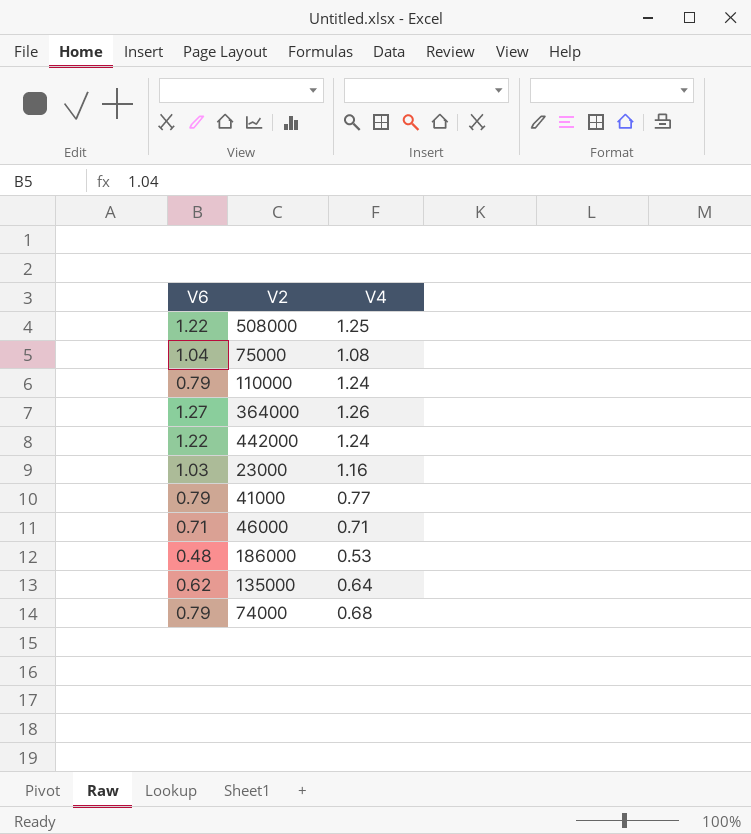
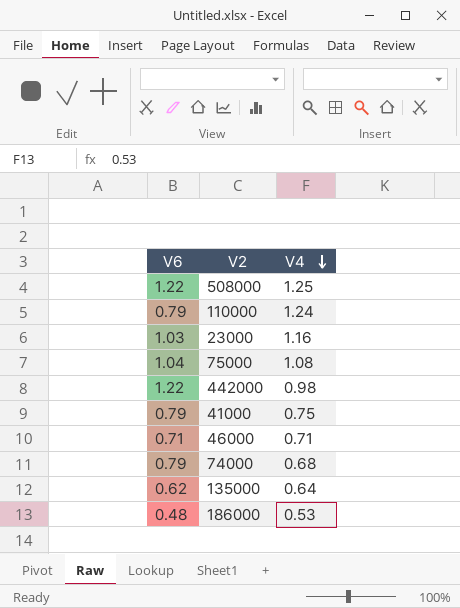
row order: none -> V4 descending
row 364000: 1.27 | 1.26 -> none
442000 | V4: 1.24 -> 0.98
41000 | V4: 0.77 -> 0.75

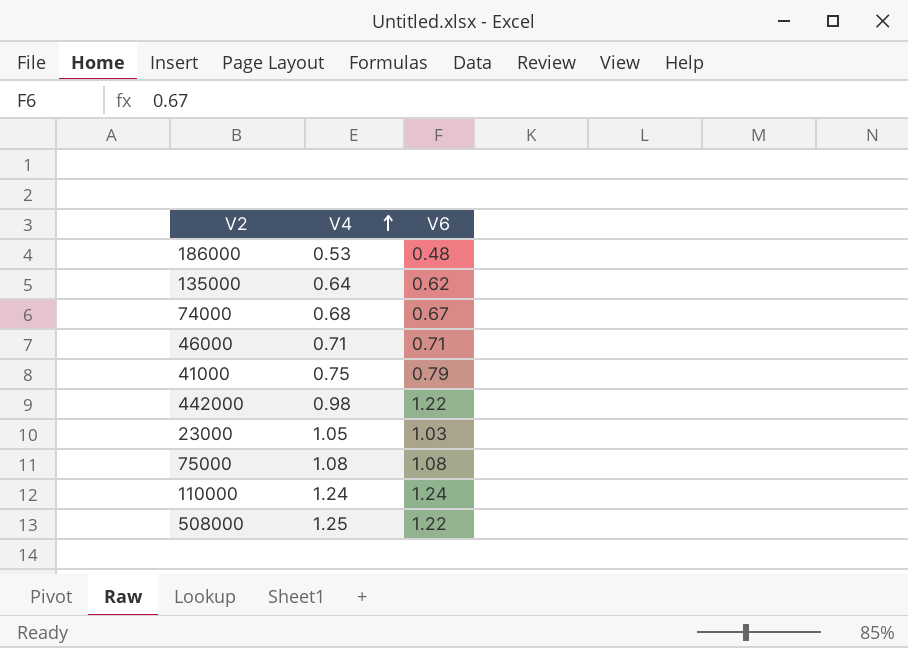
row order: V4 descending -> V4 ascending
column V6 | position: 1 -> 3
74000 | V6: 0.79 -> 0.67
23000 | V4: 1.16 -> 1.05
75000 | V6: 1.04 -> 1.08
110000 | V6: 0.79 -> 1.24

